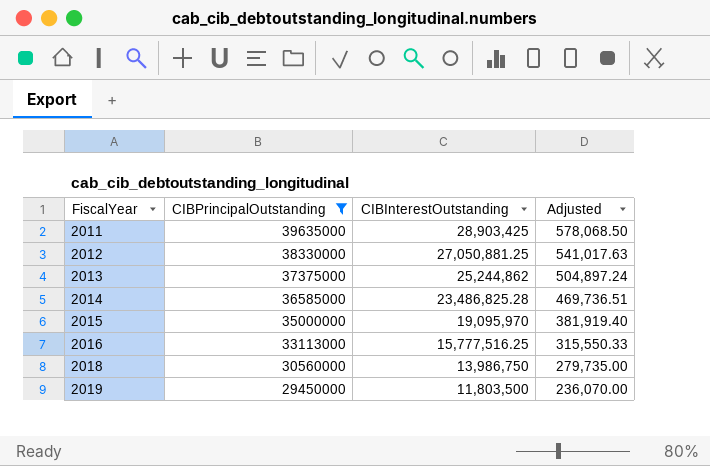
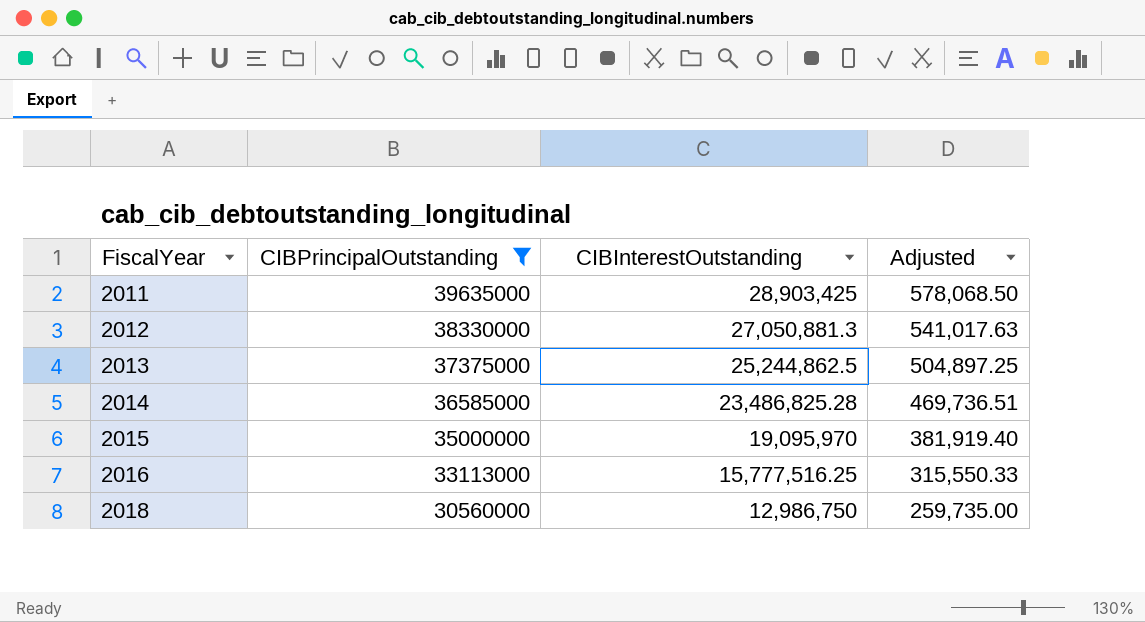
row 2019: 29450000 | 11,803,500 | 236,070.00 -> none
2012 | CIBInterestOutstanding: 27,050,881.25 -> 27,050,881.3
2013 | CIBInterestOutstanding: 25,244,862 -> 25,244,862.5
2013 | Adjusted: 504,897.24 -> 504,897.25
2018 | CIBInterestOutstanding: 13,986,750 -> 12,986,750
2018 | Adjusted: 279,735.00 -> 259,735.00

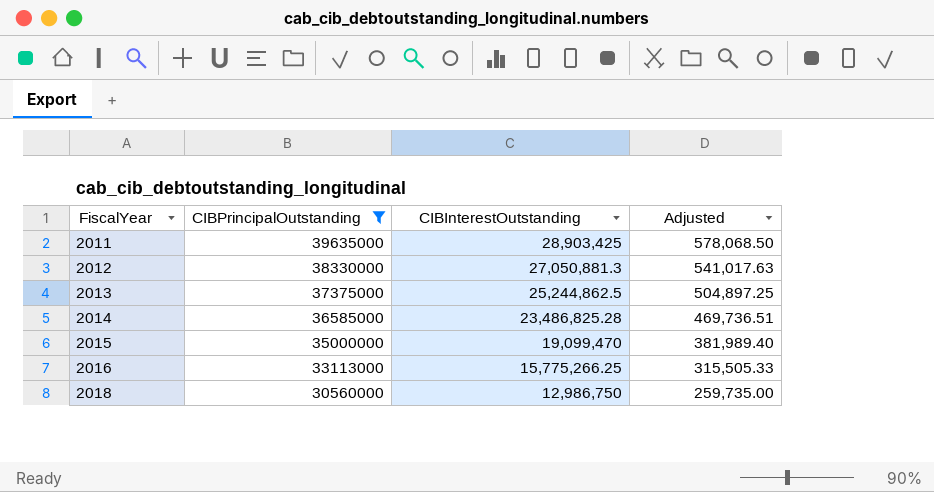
2015 | CIBInterestOutstanding: 19,095,970 -> 19,099,470
2015 | Adjusted: 381,919.40 -> 381,989.40
2016 | CIBInterestOutstanding: 15,777,516.25 -> 15,775,266.25
2016 | Adjusted: 315,550.33 -> 315,505.33

